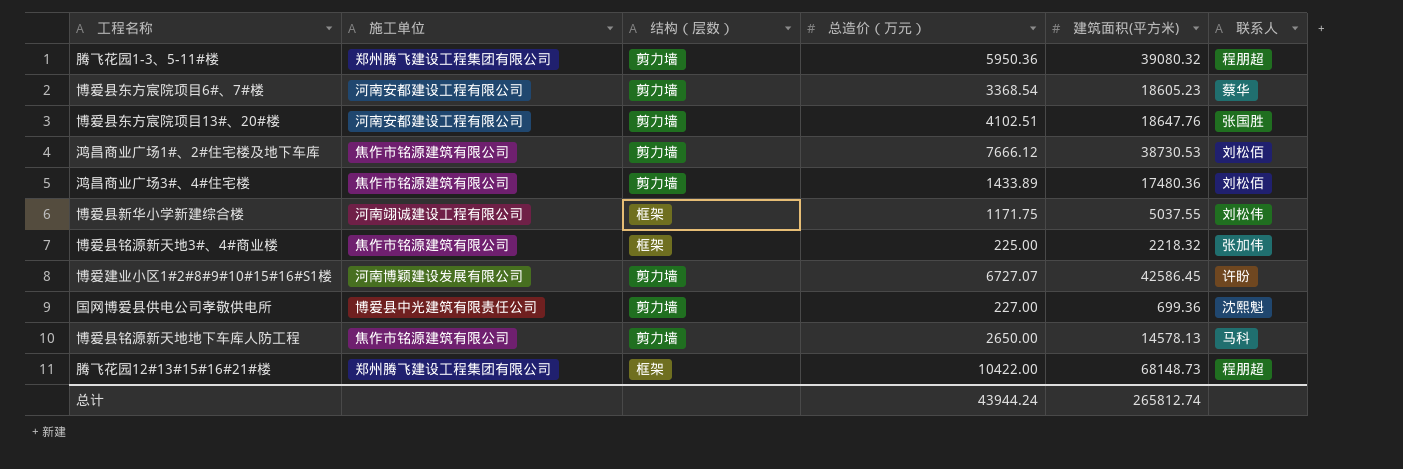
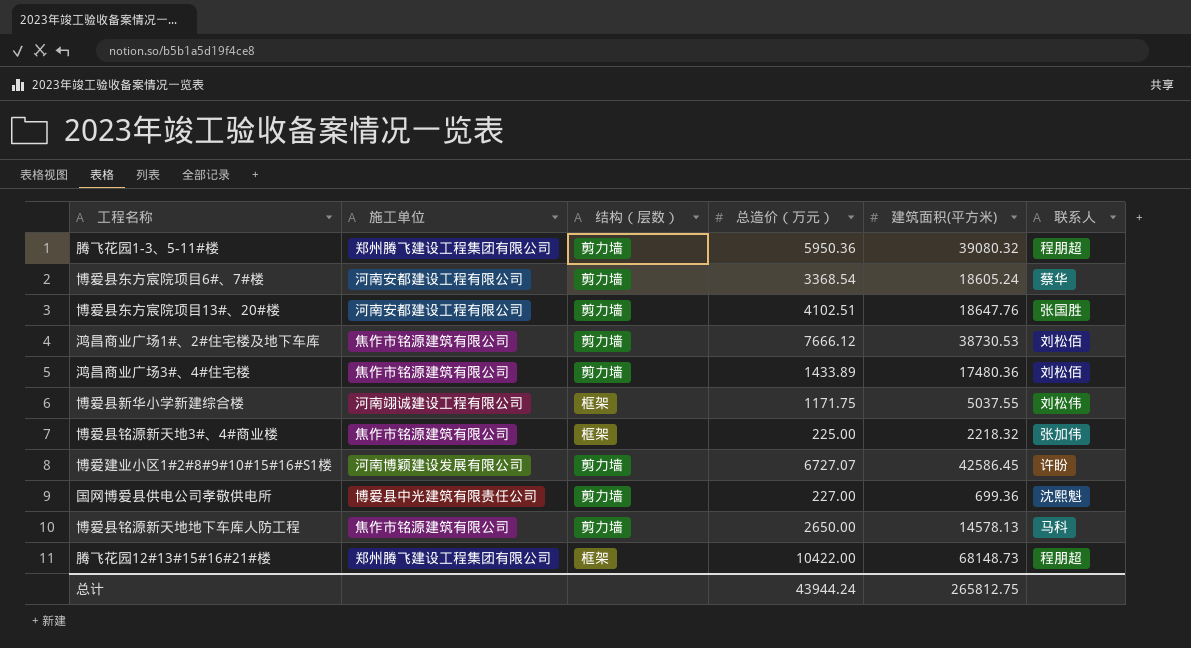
博爱县东方宸院项目6#、7#楼 | 建筑面积(平方米): 18605.23 -> 18605.24
总计 | 建筑面积(平方米): 265812.74 -> 265812.75

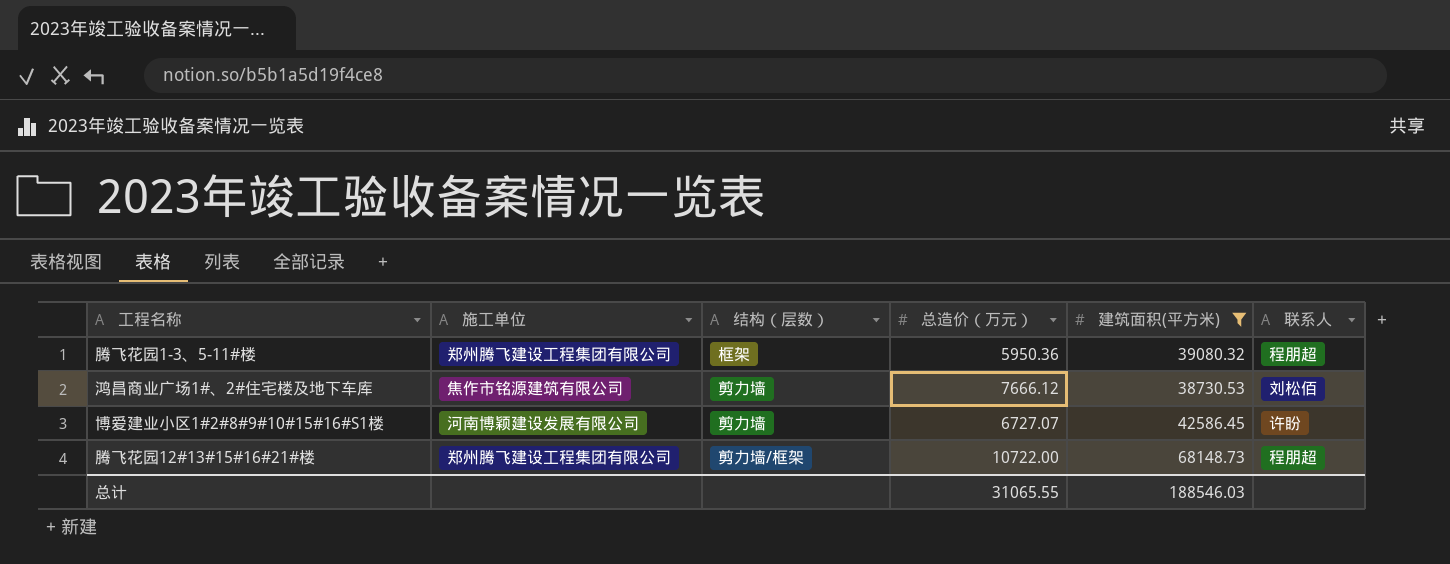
filter: none -> 建筑面积(平方米) >= 38730.53
腾飞花园1-3、5-11#楼 | 结构（层数）: 剪力墙 -> 框架
腾飞花园12#13#15#16#21#楼 | 结构（层数）: 框架 -> 剪力墙/框架
腾飞花园12#13#15#16#21#楼 | 总造价（万元）: 10422.00 -> 10722.00
总计 | 总造价（万元）: 43944.24 -> 31065.55
总计 | 建筑面积(平方米): 265812.75 -> 188546.03

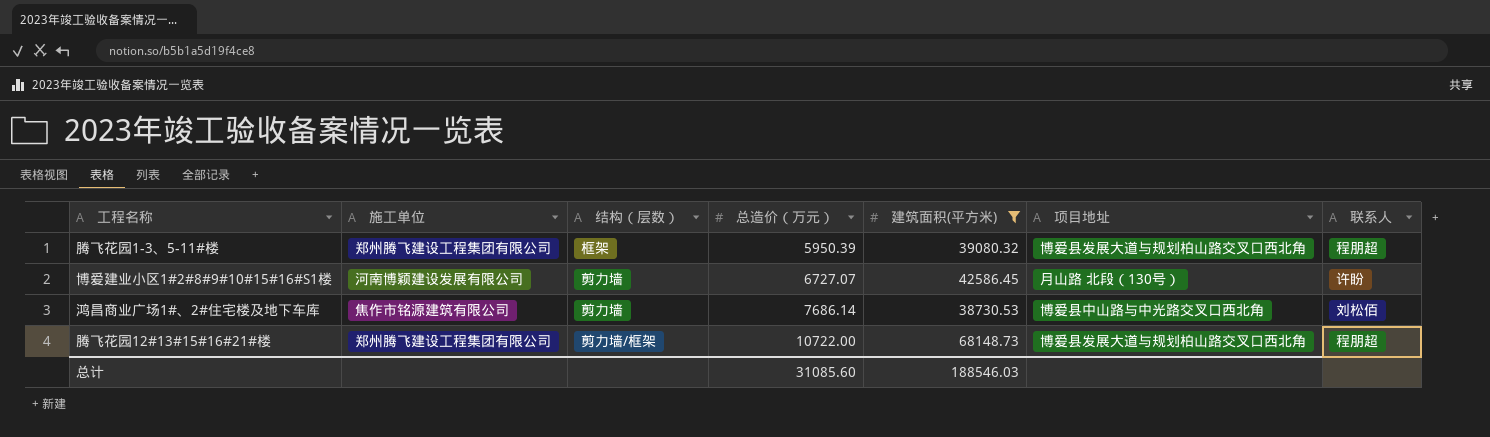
row order: none -> 总造价（万元） ascending
column 项目地址 | position: none -> 6
腾飞花园1-3、5-11#楼 | 总造价（万元）: 5950.36 -> 5950.39
鸿昌商业广场1#、2#住宅楼及地下车库 | 总造价（万元）: 7666.12 -> 7686.14
总计 | 总造价（万元）: 31065.55 -> 31085.60

